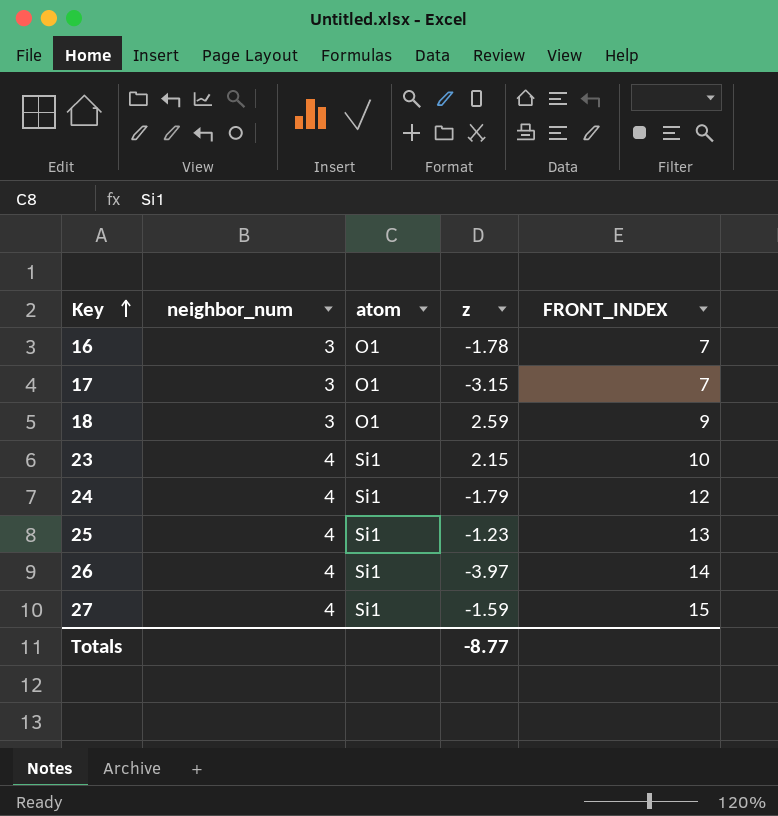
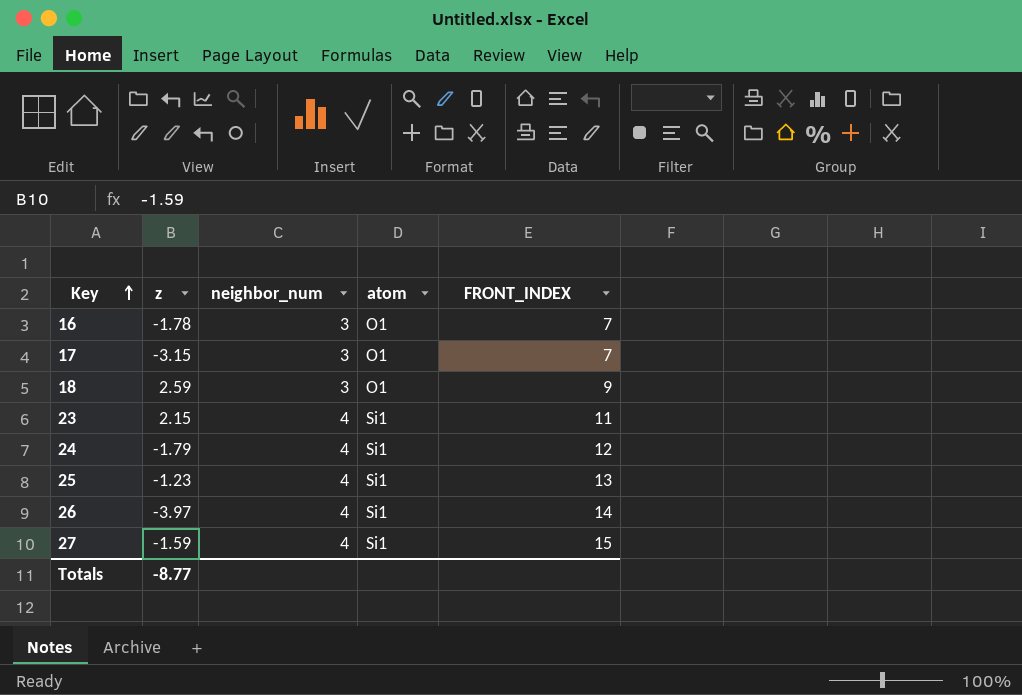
column z | position: 4 -> 2
23 | FRONT_INDEX: 10 -> 11

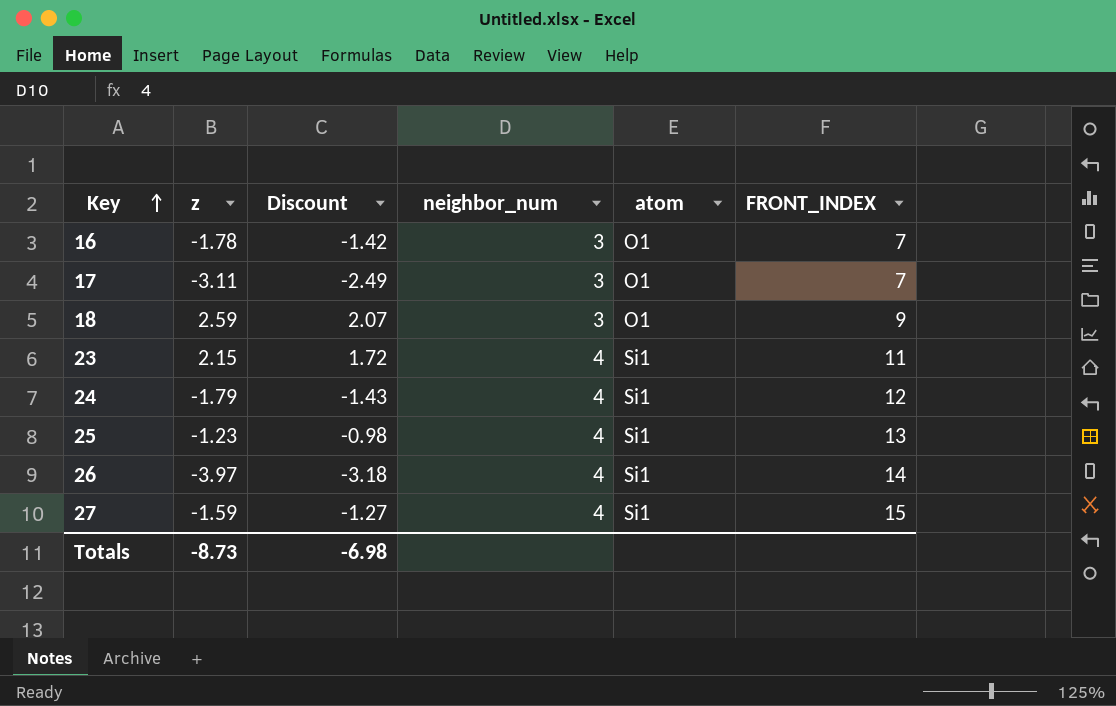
column Discount | formula: none -> [z] * 0.8
17 | z: -3.15 -> -3.11
Totals | z: -8.77 -> -8.73

